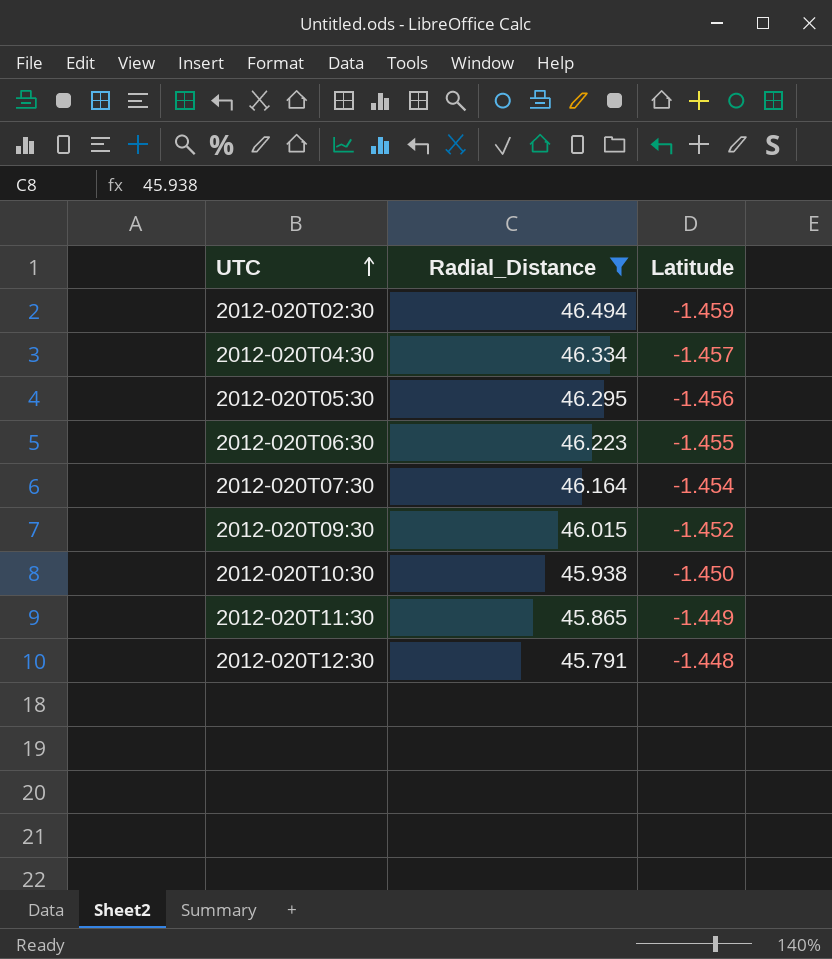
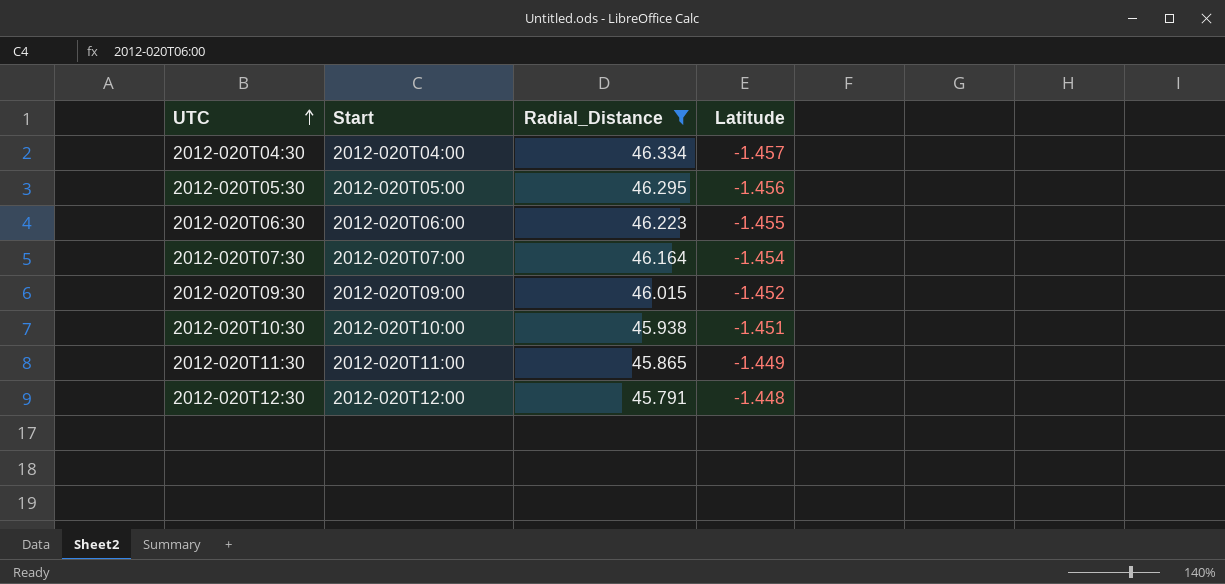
column Start | position: none -> 2
row 2012-020T02:30: 46.494 | -1.459 -> none
2012-020T10:30 | Latitude: -1.450 -> -1.451

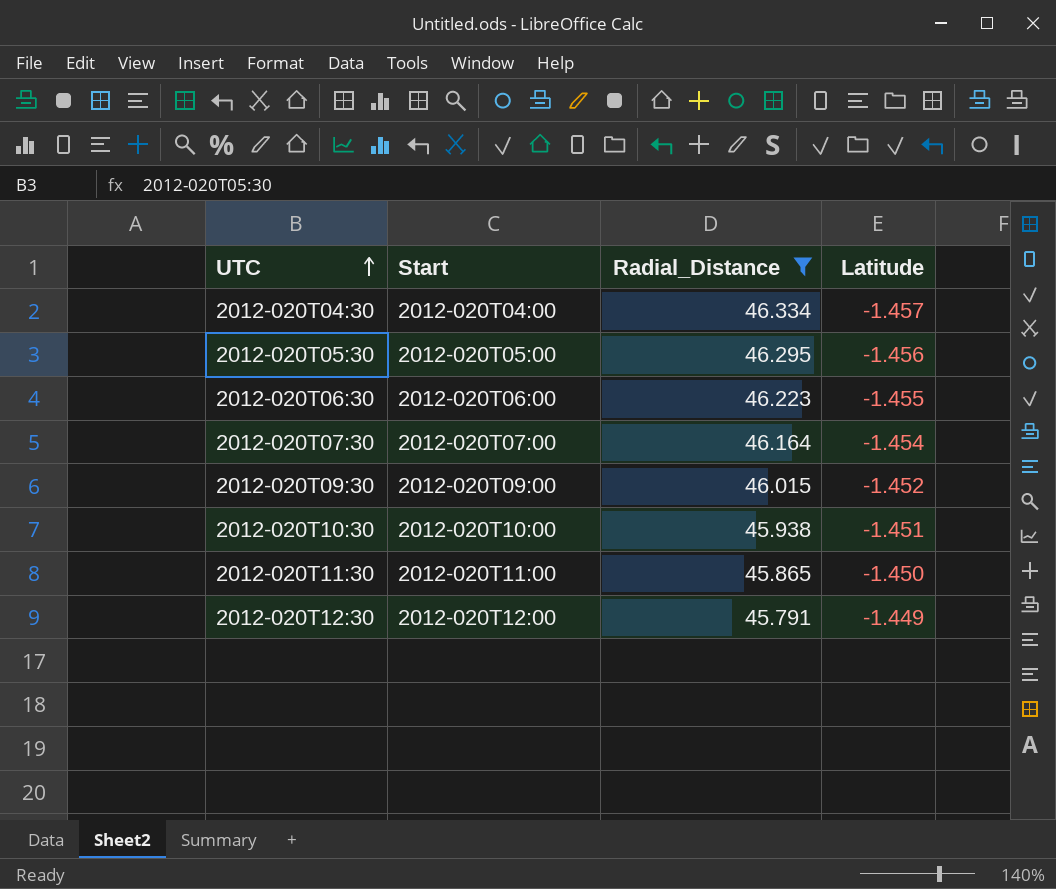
2012-020T11:30 | Latitude: -1.449 -> -1.450
2012-020T12:30 | Latitude: -1.448 -> -1.449

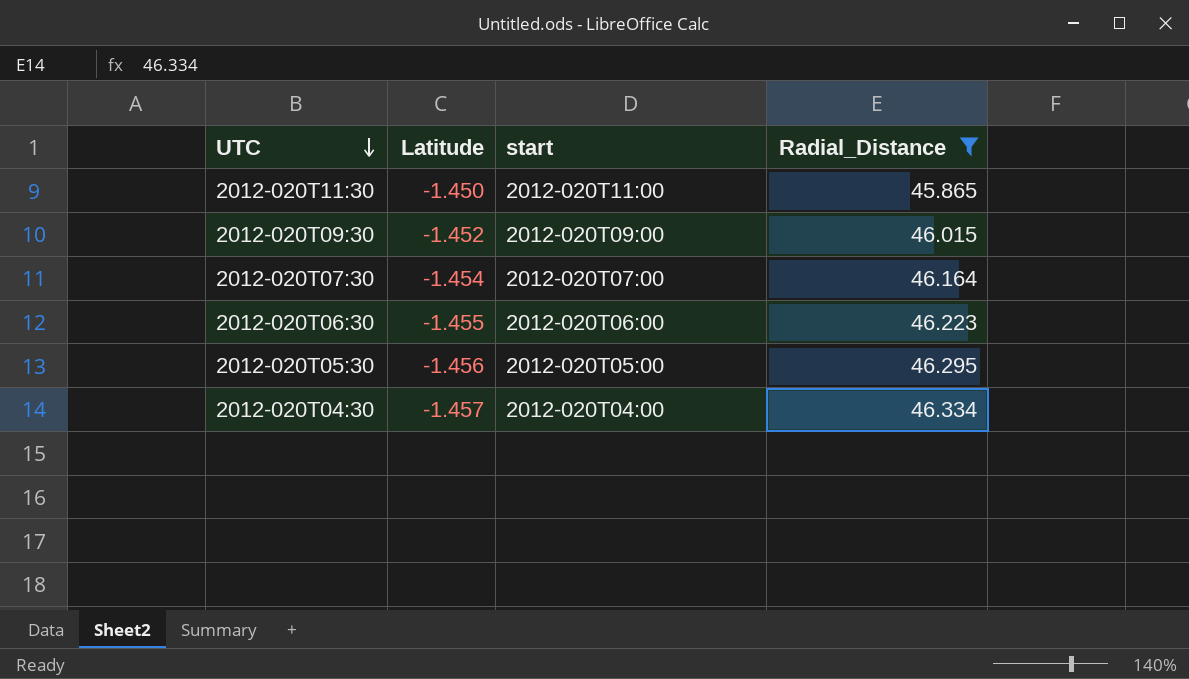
row order: UTC ascending -> UTC descending
column Latitude | position: 4 -> 2
column name: Start -> start
row 2012-020T10:30: 2012-020T10:00 | 45.938 | -1.451 -> none
row 2012-020T12:30: 2012-020T12:00 | 45.791 | -1.449 -> none

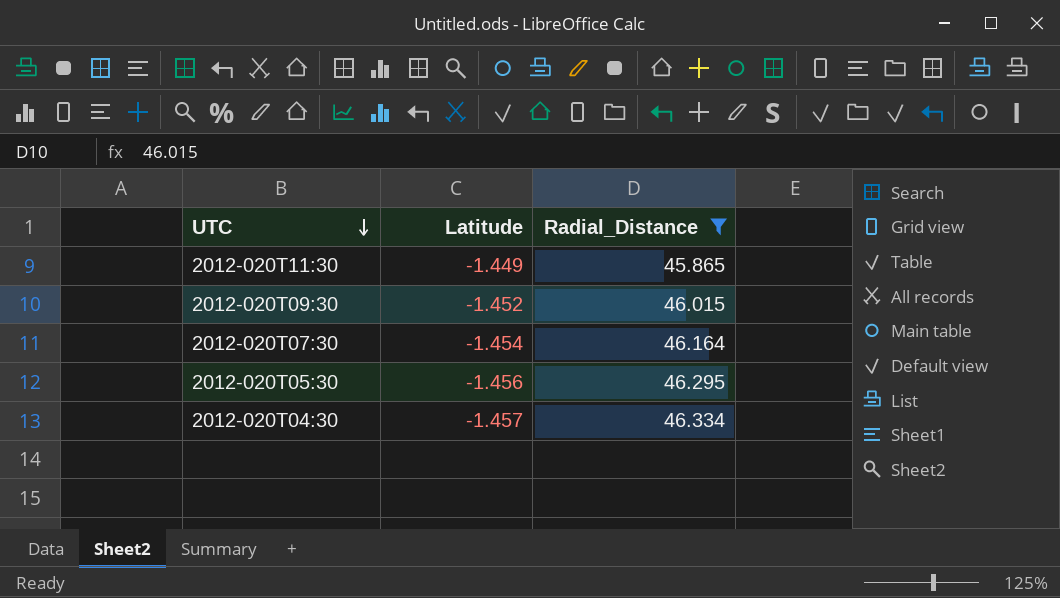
column start | position: 3 -> none
row 2012-020T06:30: -1.455 | 2012-020T06:00 | 46.223 -> none
2012-020T11:30 | Latitude: -1.450 -> -1.449

